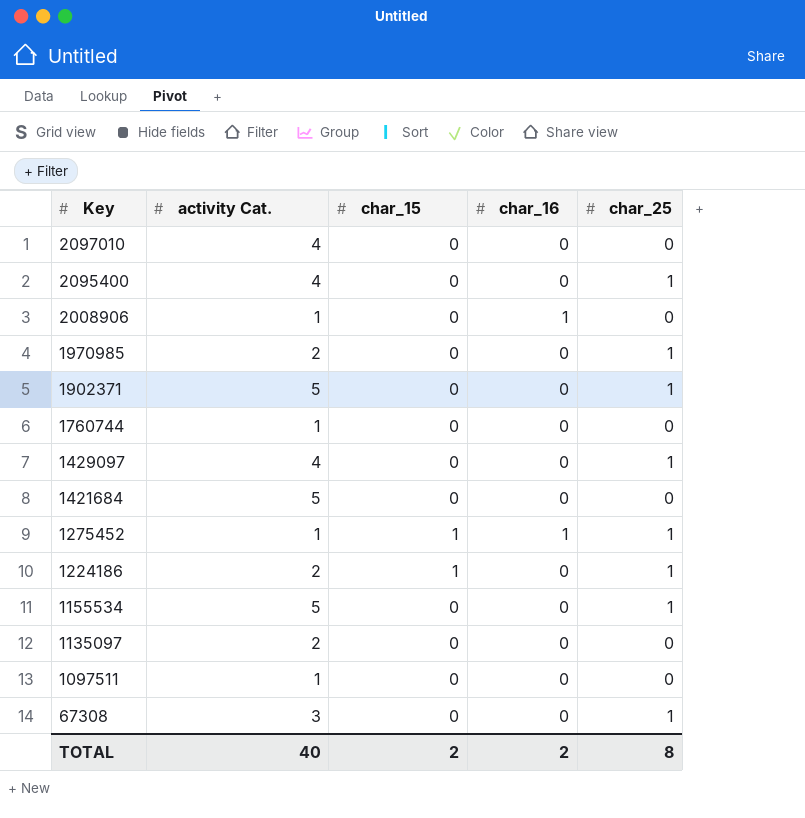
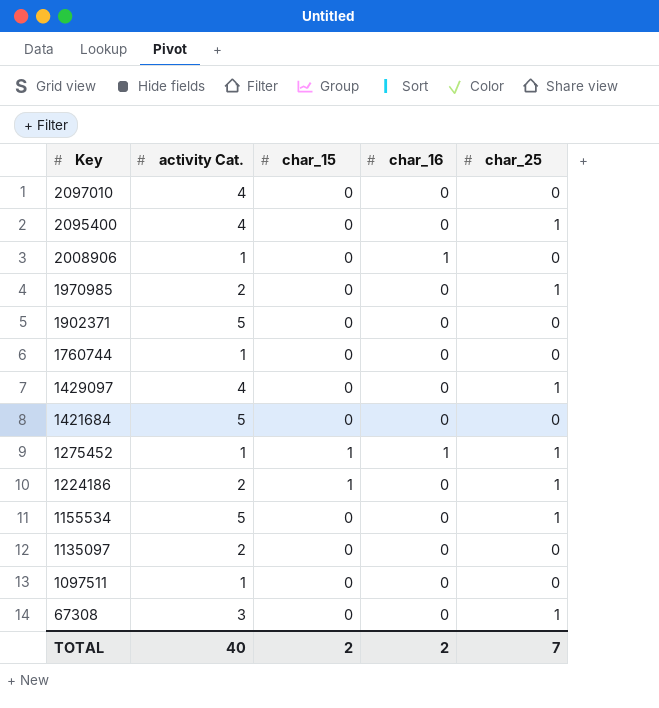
1902371 | char_25: 1 -> 0
TOTAL | char_25: 8 -> 7

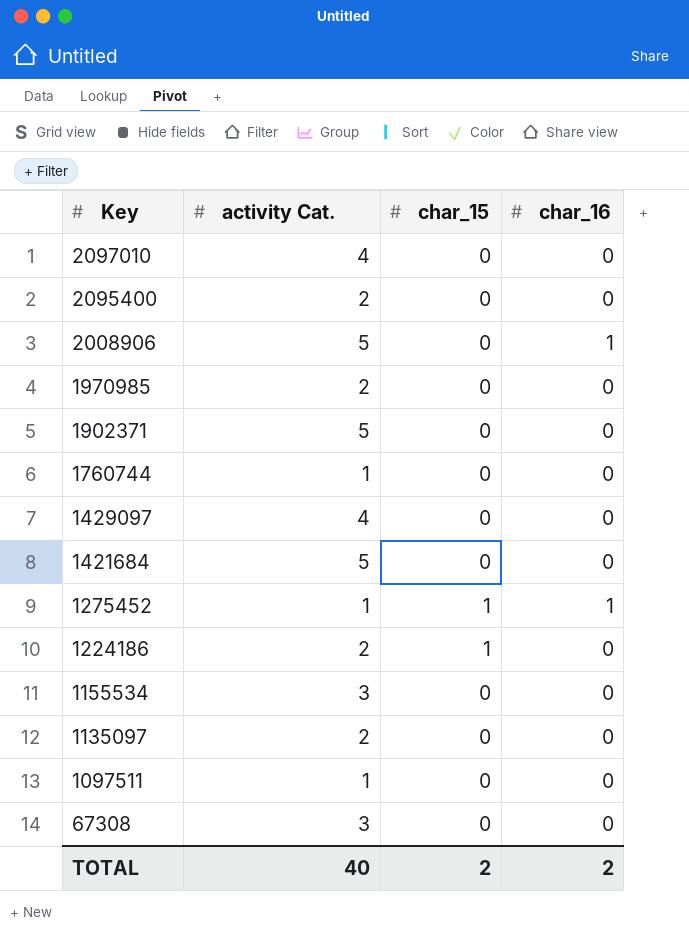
column char_25 | position: 5 -> none
2095400 | activity Cat.: 4 -> 2
2008906 | activity Cat.: 1 -> 5
1155534 | activity Cat.: 5 -> 3

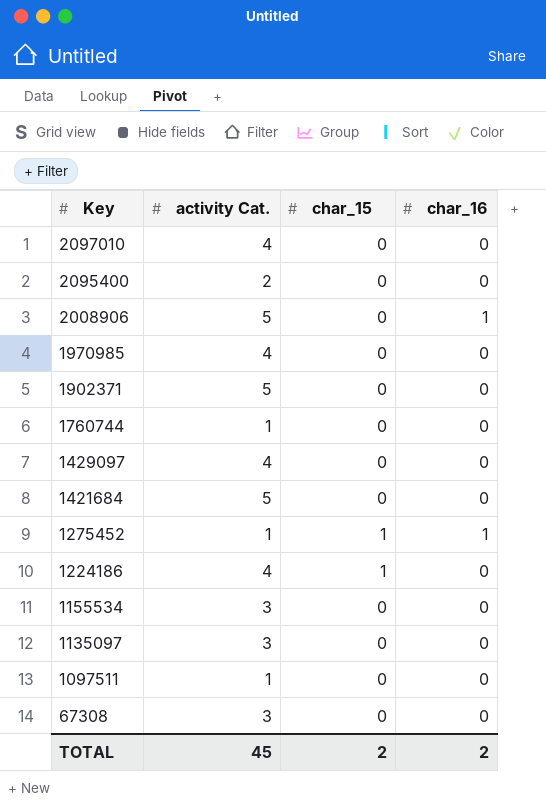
1970985 | activity Cat.: 2 -> 4
1224186 | activity Cat.: 2 -> 4
1135097 | activity Cat.: 2 -> 3
TOTAL | activity Cat.: 40 -> 45

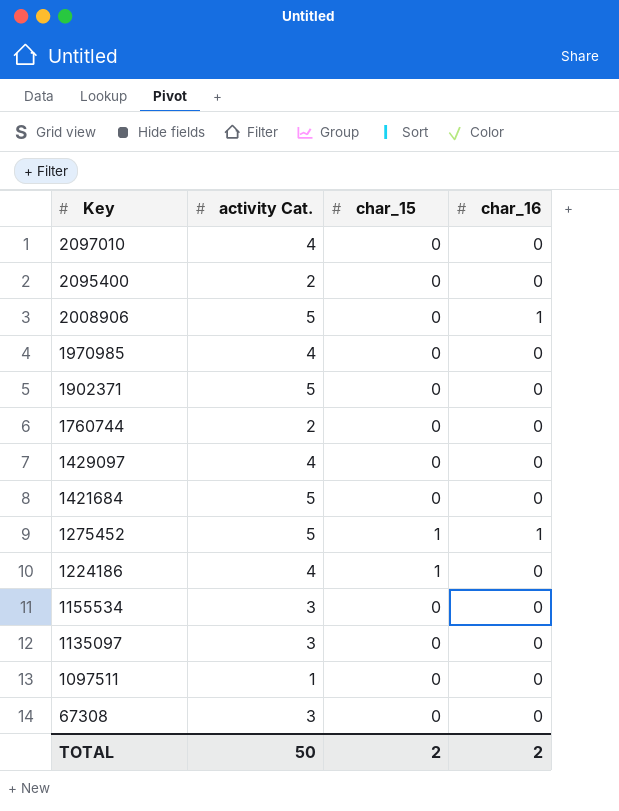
1760744 | activity Cat.: 1 -> 2
1275452 | activity Cat.: 1 -> 5
TOTAL | activity Cat.: 45 -> 50

